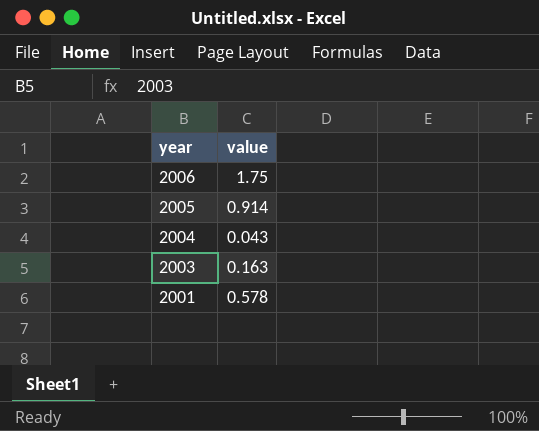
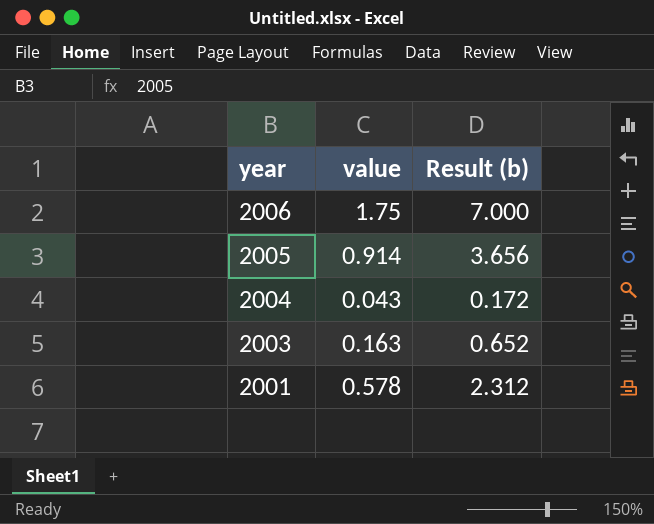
column Result (b) | formula: none -> [value] * 4

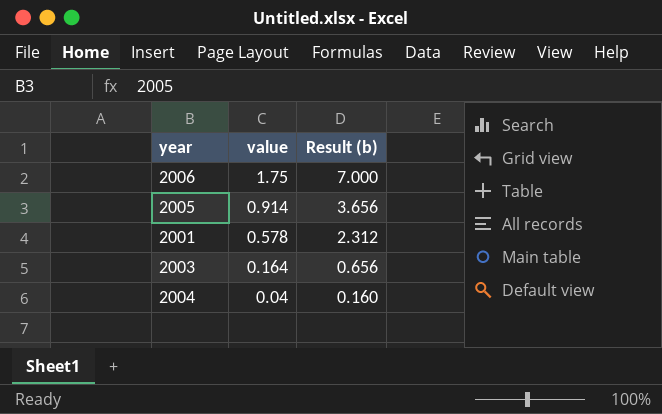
row order: year descending -> value descending
2003 | value: 0.163 -> 0.164
2003 | Result (b): 0.652 -> 0.656
2004 | value: 0.043 -> 0.04
2004 | Result (b): 0.172 -> 0.160

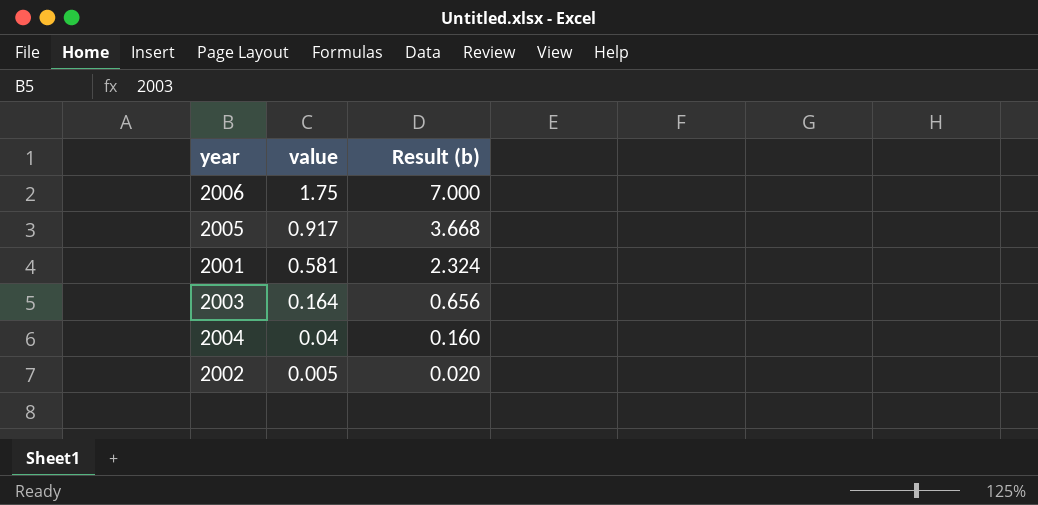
2005 | value: 0.914 -> 0.917
2005 | Result (b): 3.656 -> 3.668
2001 | value: 0.578 -> 0.581
2001 | Result (b): 2.312 -> 2.324
row 2002: none -> 0.005 | 0.020

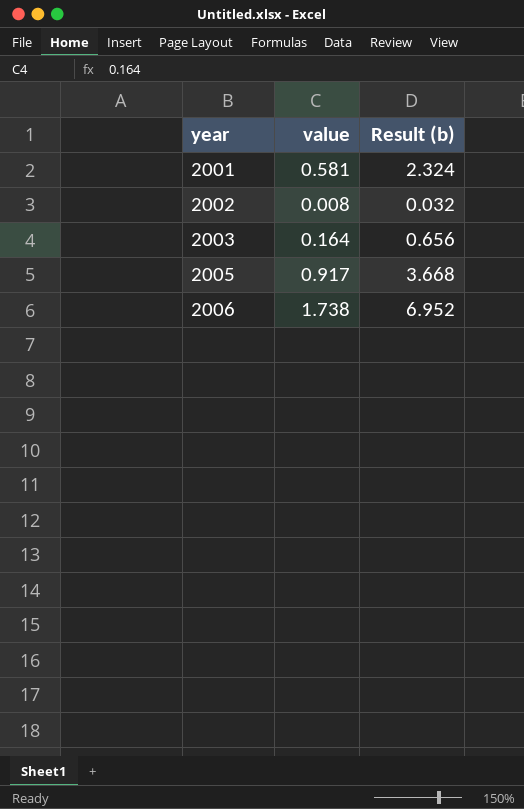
row order: value descending -> year ascending
row 2004: 0.04 | 0.160 -> none
2002 | value: 0.005 -> 0.008
2002 | Result (b): 0.020 -> 0.032
2006 | value: 1.75 -> 1.738
2006 | Result (b): 7.000 -> 6.952

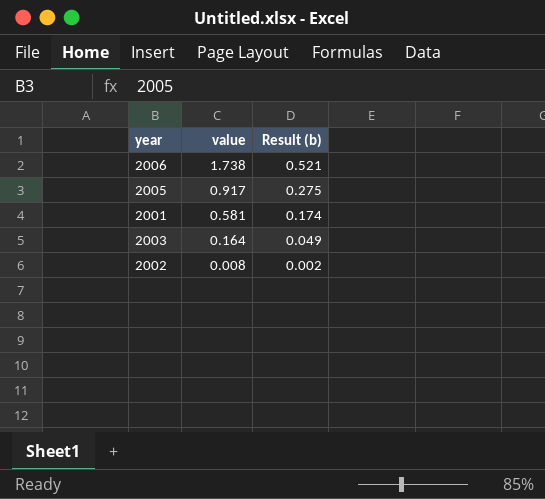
row order: year ascending -> value descending
column Result (b) | formula: [value] * 4 -> [value] * 0.3

